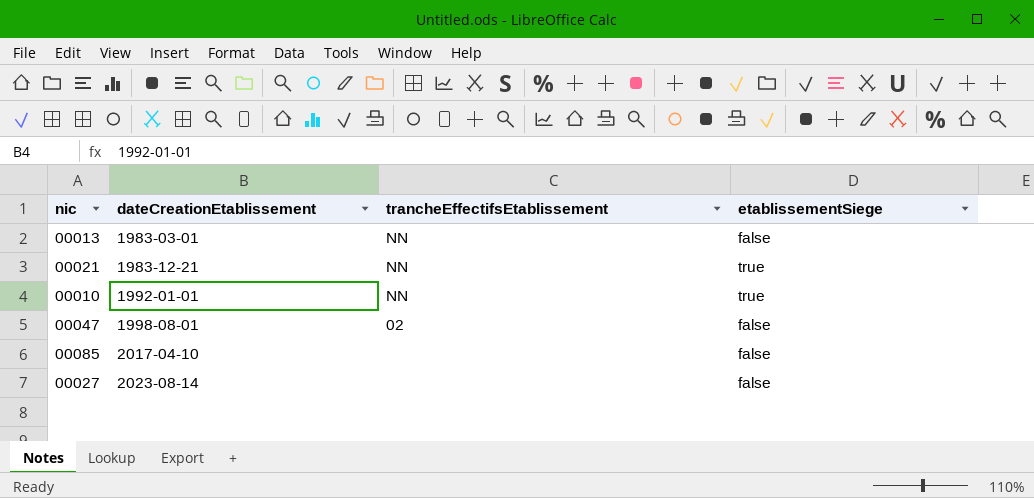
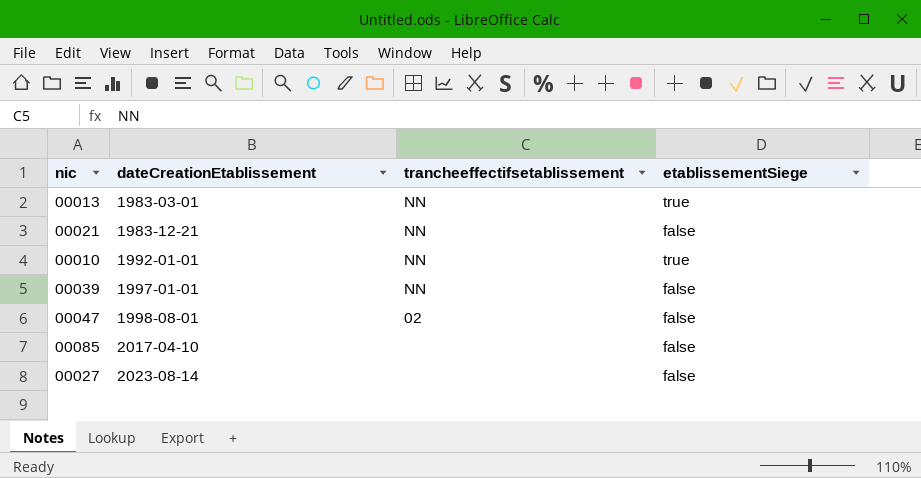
column name: trancheEffectifsEtablissement -> trancheeffectifsetablissement
00013 | etablissementSiege: false -> true
00021 | etablissementSiege: true -> false
row 00039: none -> 1997-01-01 | NN | false

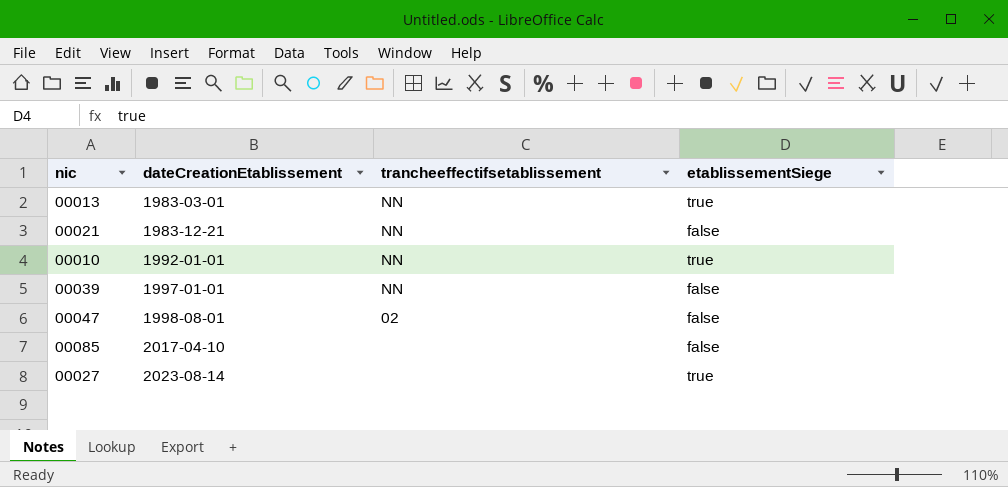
00027 | etablissementSiege: false -> true

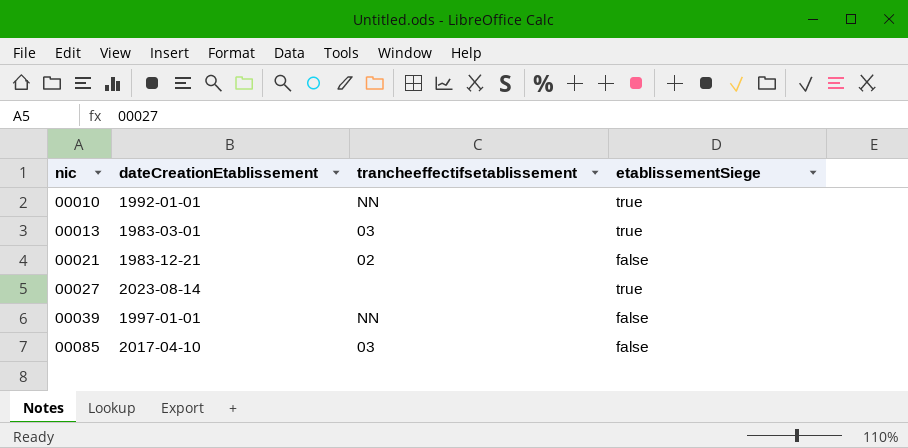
row order: dateCreationEtablissement ascending -> nic ascending
row 00047: 1998-08-01 | 02 | false -> none
00013 | trancheeffectifsetablissement: NN -> 03
00021 | trancheeffectifsetablissement: NN -> 02
00085 | trancheeffectifsetablissement: none -> 03

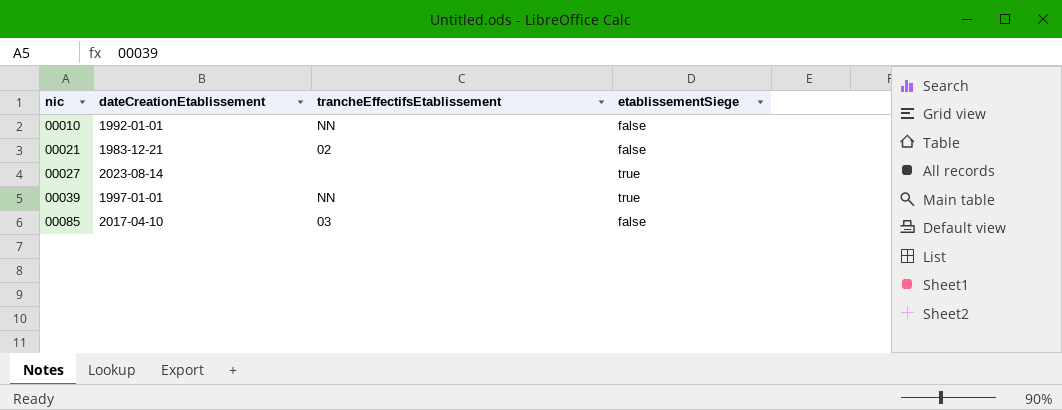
column name: trancheeffectifsetablissement -> trancheEffectifsEtablissement
row 00013: 1983-03-01 | 03 | true -> none
00010 | etablissementSiege: true -> false
00039 | etablissementSiege: false -> true

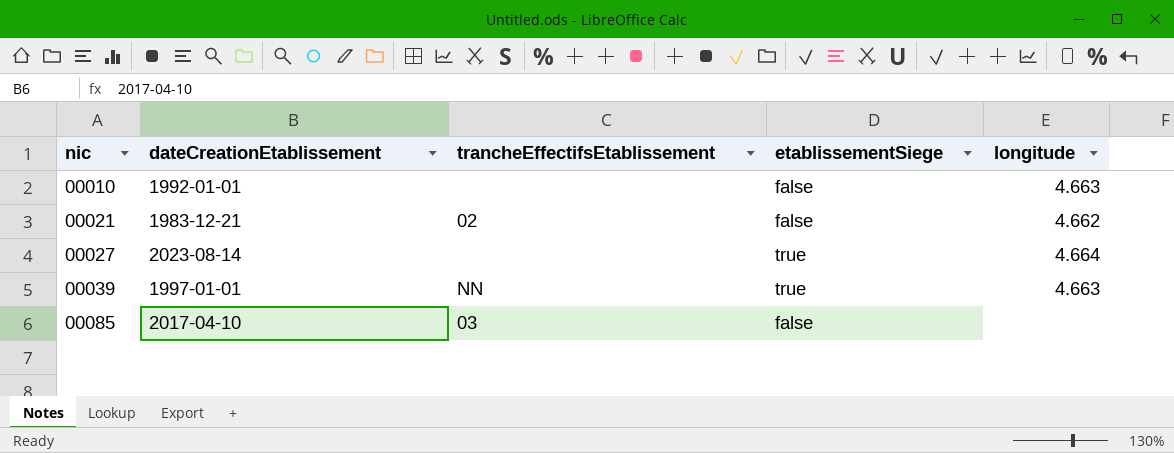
column longitude | position: none -> 5
00010 | trancheEffectifsEtablissement: NN -> none

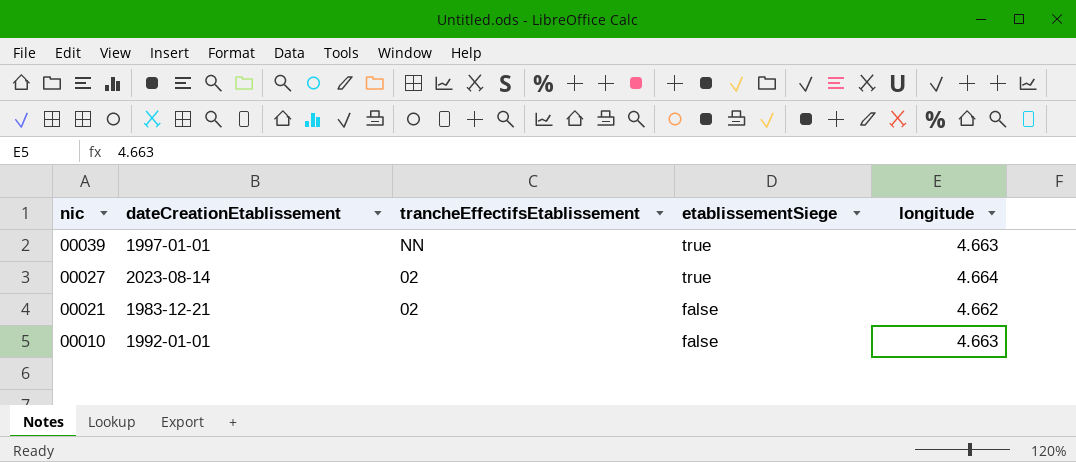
row order: nic ascending -> nic descending
row 00085: 2017-04-10 | 03 | false | none -> none
00027 | trancheEffectifsEtablissement: none -> 02

